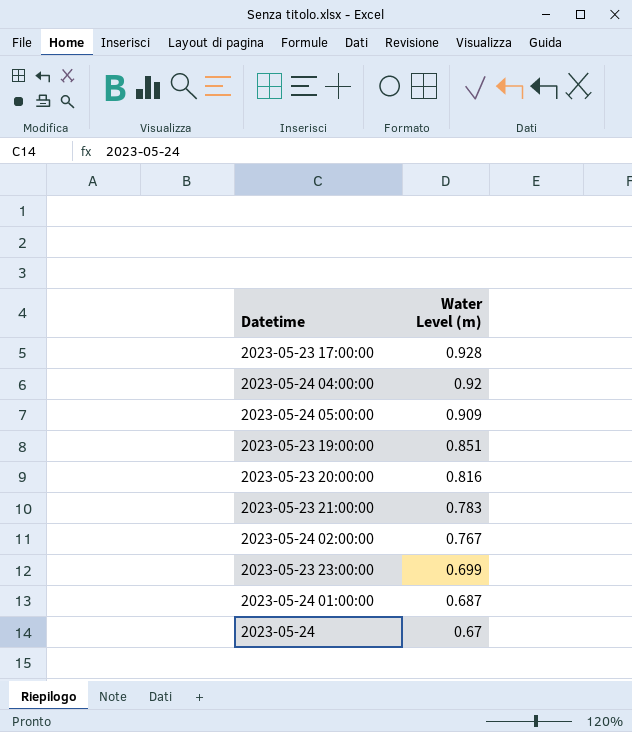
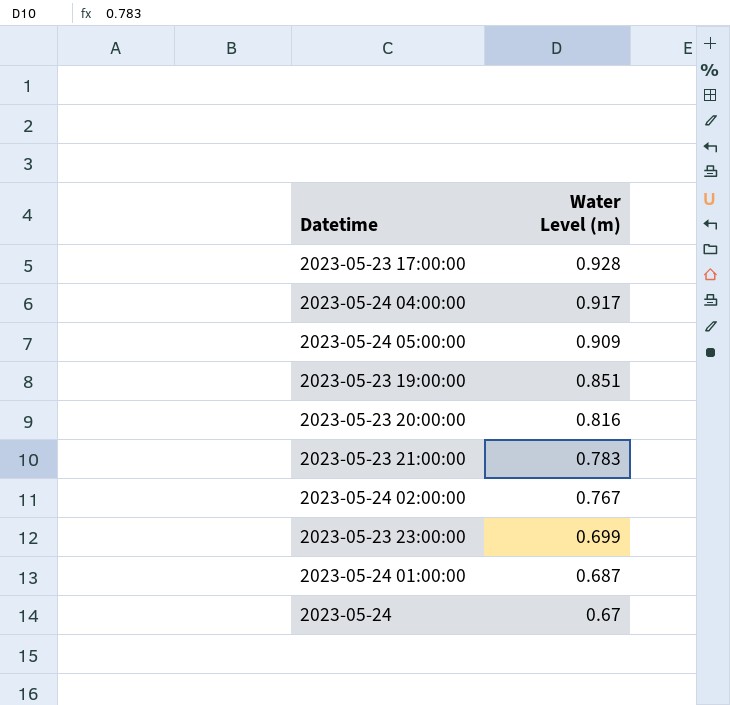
2023-05-24 04:00:00 | Water Level (m): 0.92 -> 0.917

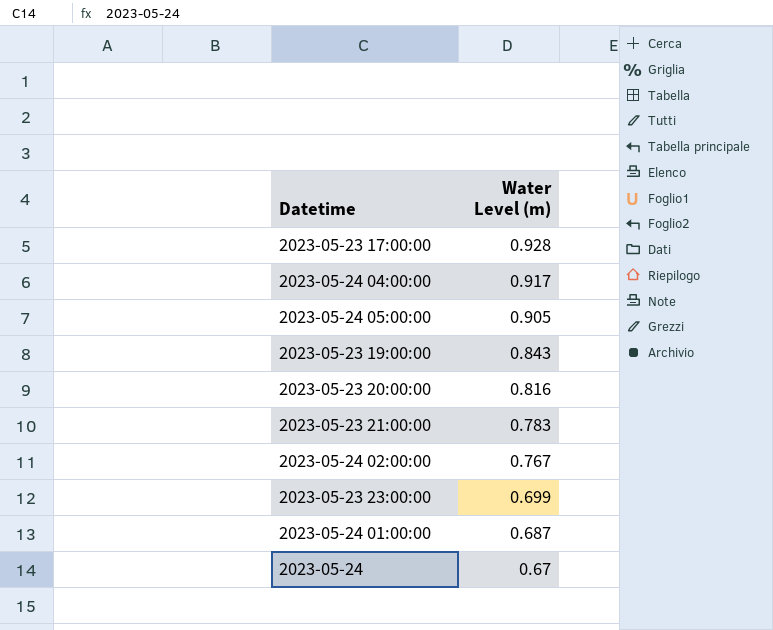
2023-05-24 05:00:00 | Water Level (m): 0.909 -> 0.905
2023-05-23 19:00:00 | Water Level (m): 0.851 -> 0.843

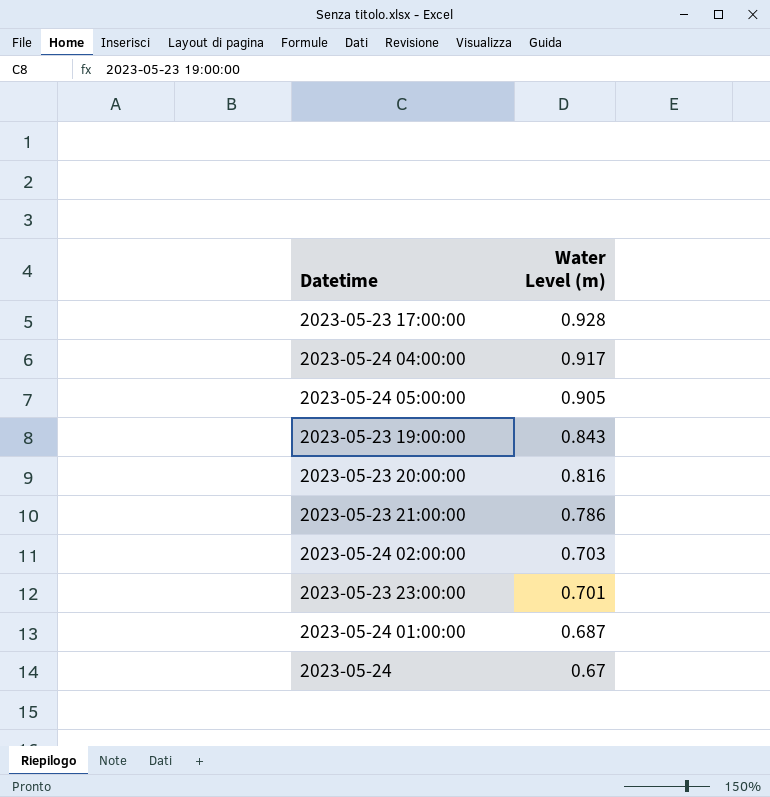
2023-05-23 21:00:00 | Water Level (m): 0.783 -> 0.786
2023-05-24 02:00:00 | Water Level (m): 0.767 -> 0.703
2023-05-23 23:00:00 | Water Level (m): 0.699 -> 0.701

